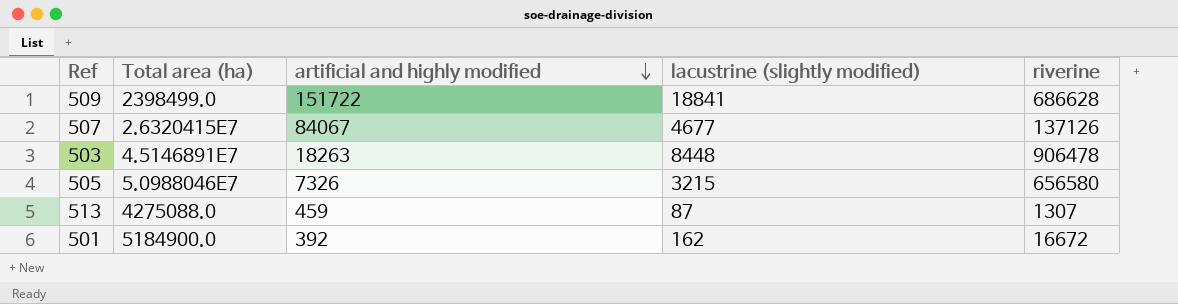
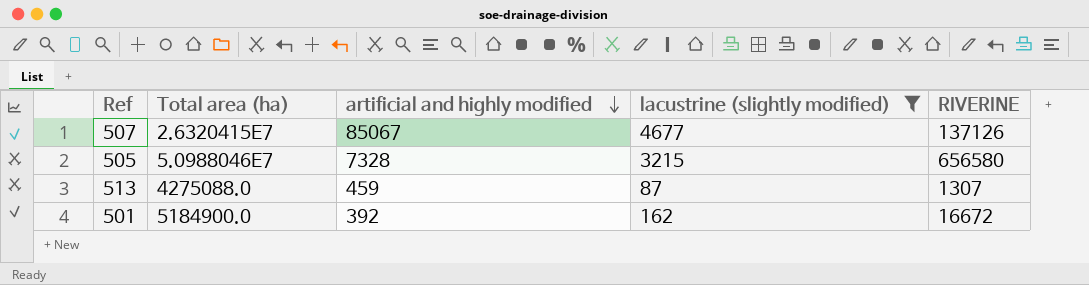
filter: none -> lacustrine (slightly modified) <= 4677
column name: riverine -> RIVERINE
507 | artificial and highly modified: 84067 -> 85067
505 | artificial and highly modified: 7326 -> 7328

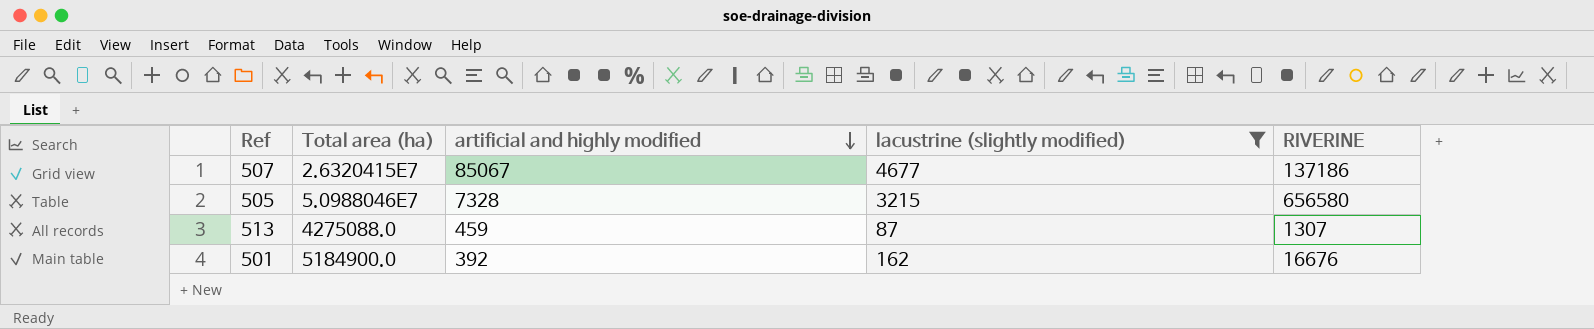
507 | RIVERINE: 137126 -> 137186
501 | RIVERINE: 16672 -> 16676

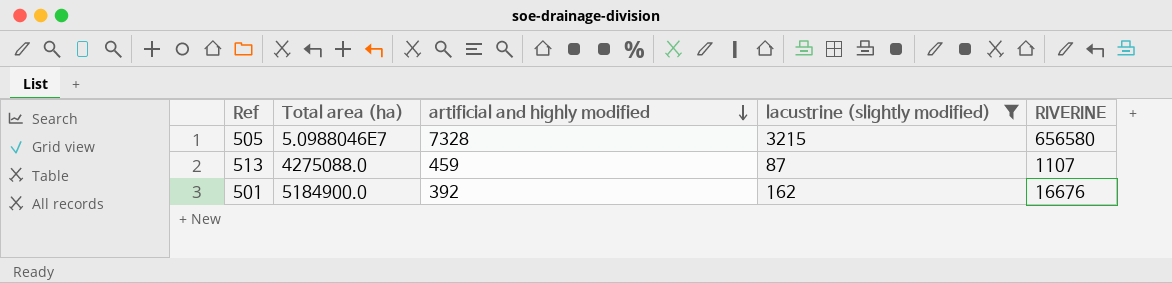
row 507: 2.6320415E7 | 85067 | 4677 | 137186 -> none
513 | RIVERINE: 1307 -> 1107

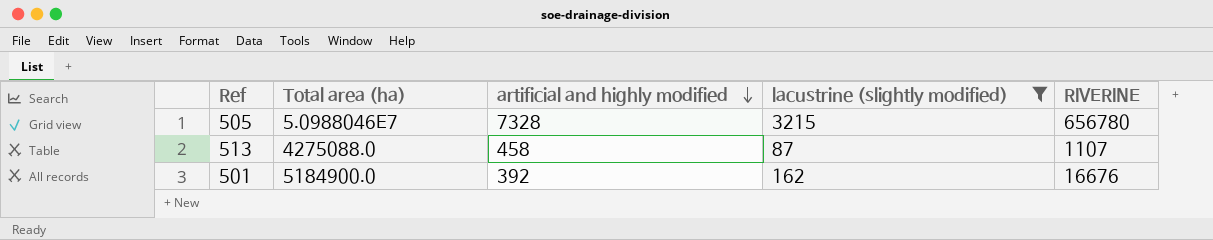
505 | RIVERINE: 656580 -> 656780
513 | artificial and highly modified: 459 -> 458

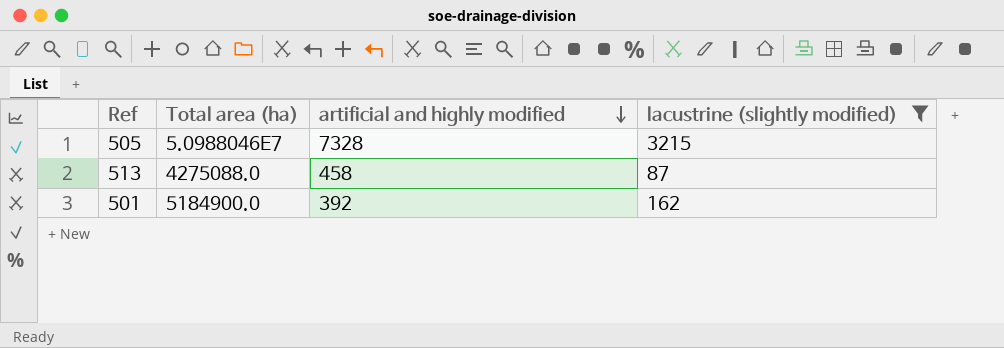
column RIVERINE | position: 5 -> none

